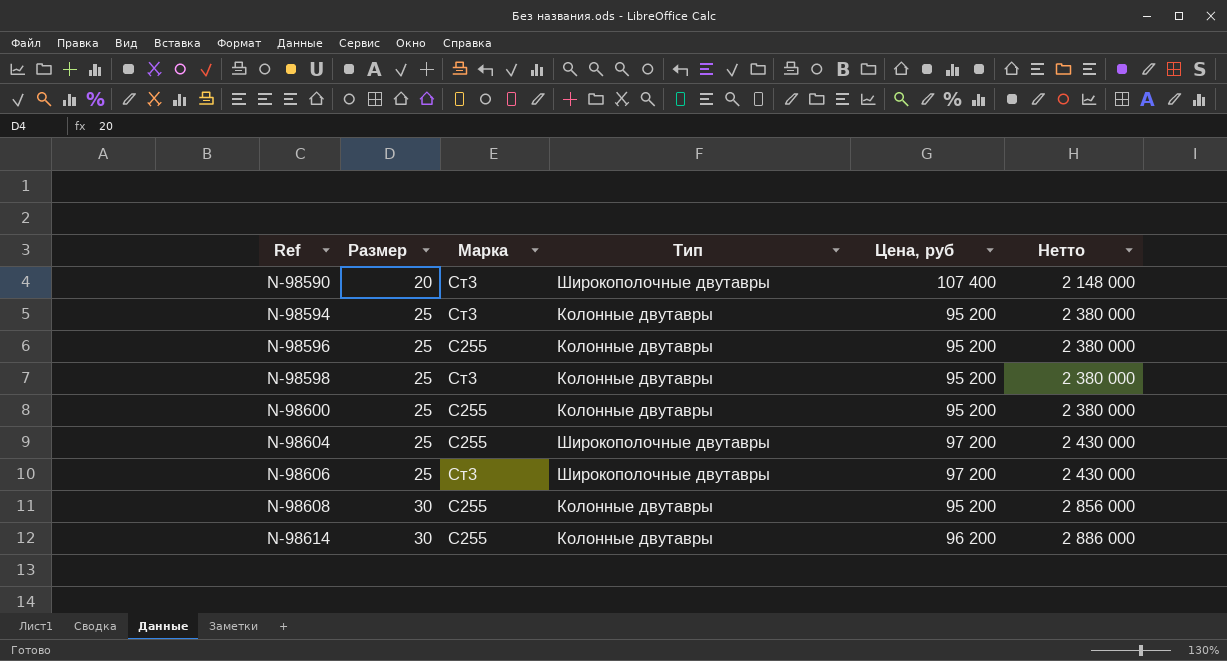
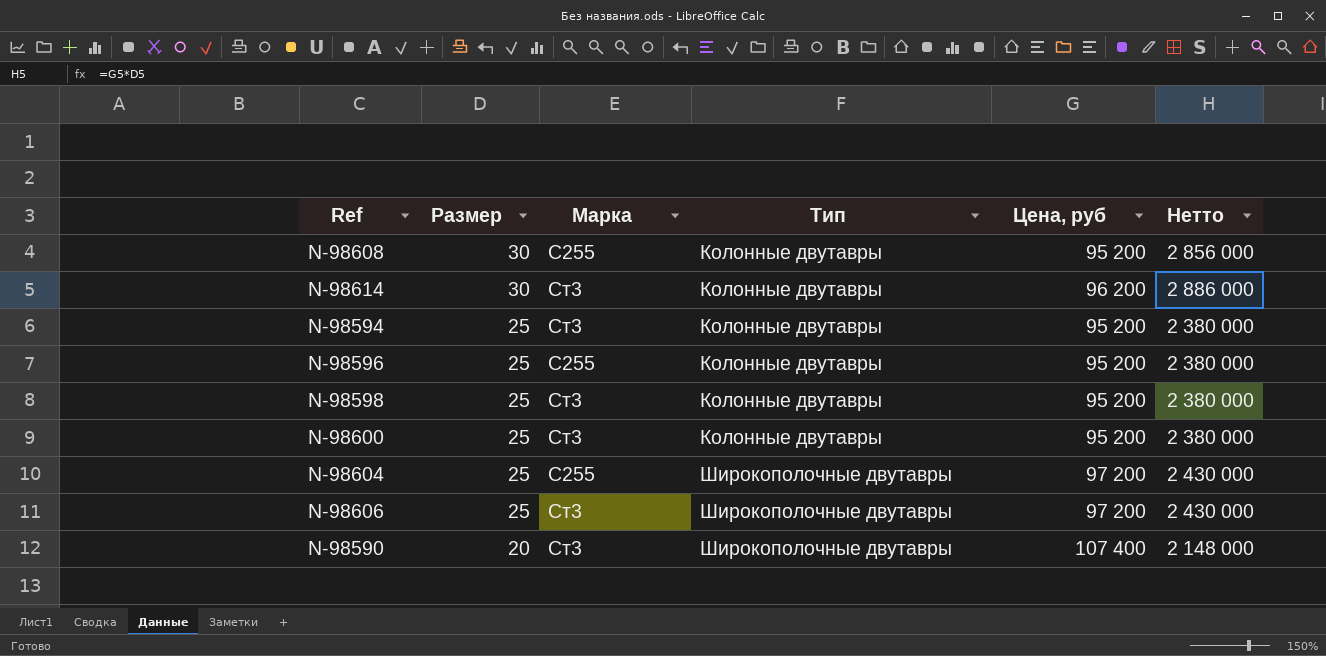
row order: Ref ascending -> Размер descending
N-98614 | Марка: С255 -> Ст3
N-98600 | Марка: С255 -> Ст3

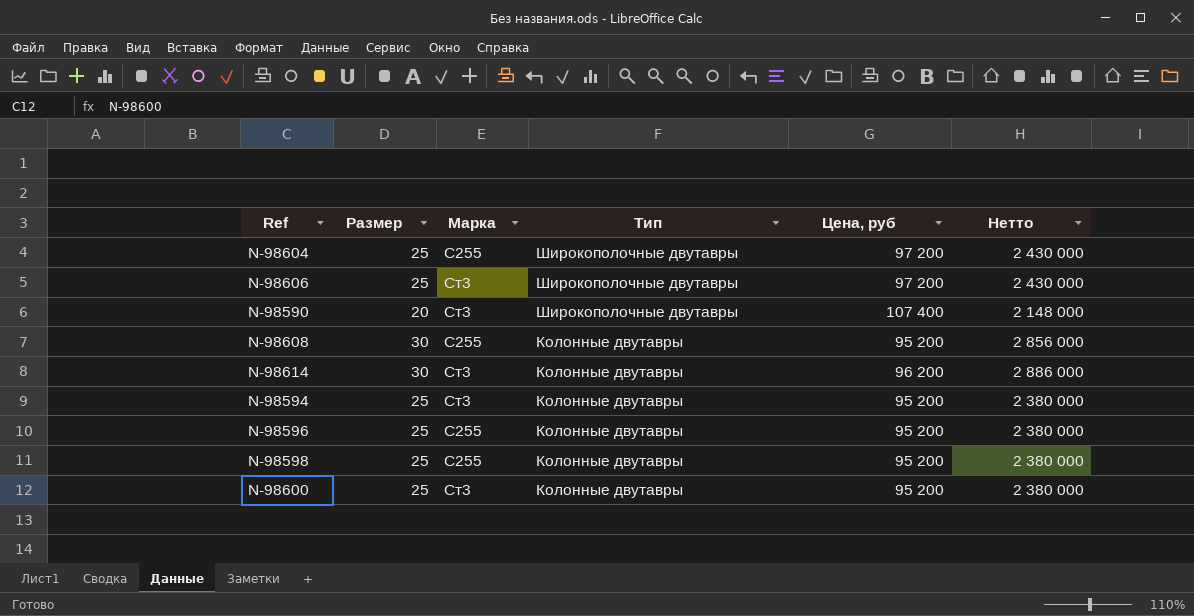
row order: Размер descending -> Тип descending
N-98598 | Марка: Ст3 -> С255

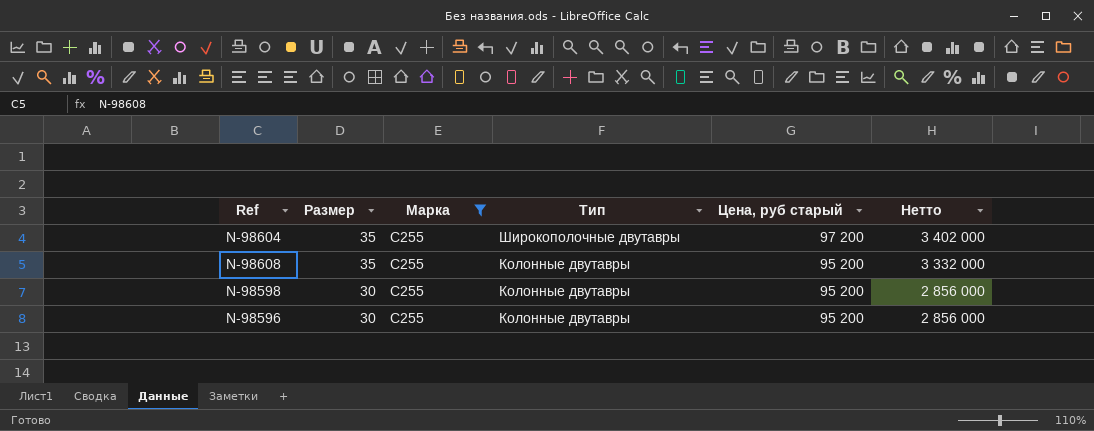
filter: none -> Марка = С255
row order: Тип descending -> Размер descending
column name: Цена, руб -> Цена, руб старый
N-98604 | Размер: 25 -> 35
N-98604 | Нетто: 2 430 000 -> 3 402 000
N-98608 | Размер: 30 -> 35
N-98608 | Нетто: 2 856 000 -> 3 332 000
N-98598 | Размер: 25 -> 30
N-98598 | Нетто: 2 380 000 -> 2 856 000
N-98596 | Размер: 25 -> 30
N-98596 | Нетто: 2 380 000 -> 2 856 000

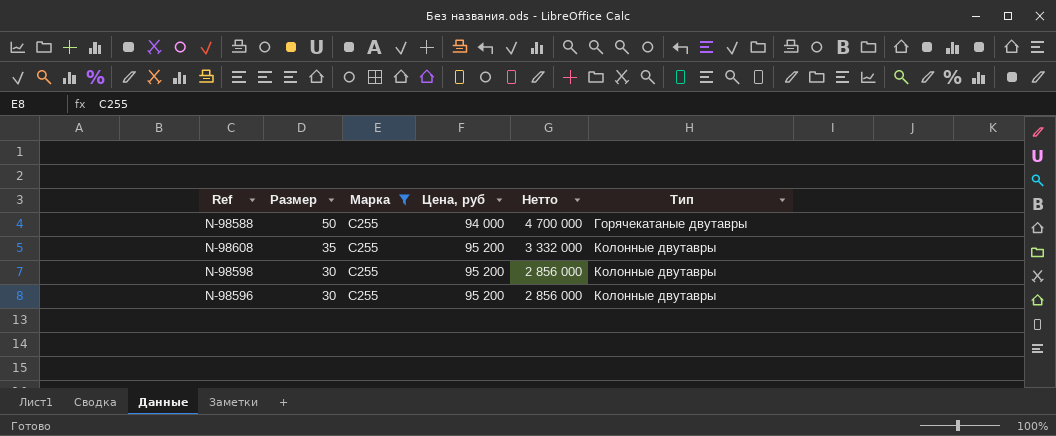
column name: Цена, руб старый -> Цена, руб
column Тип | position: 4 -> 6
row N-98604: 35 | С255 | Широкополочные двутавры | 97 200 | 3 402 000 -> none
row N-98588: none -> 50 | С255 | 94 000 | 4 700 000 | Горячекатаные двутавры

